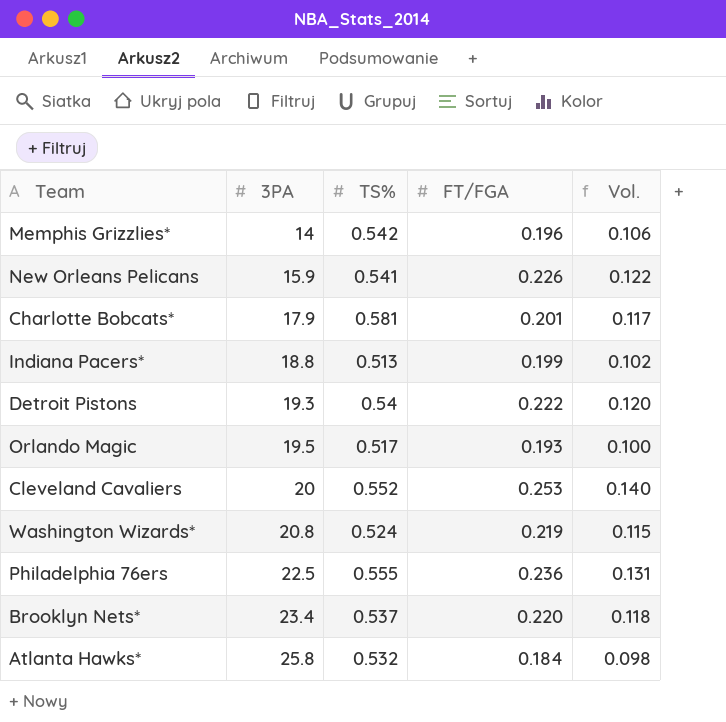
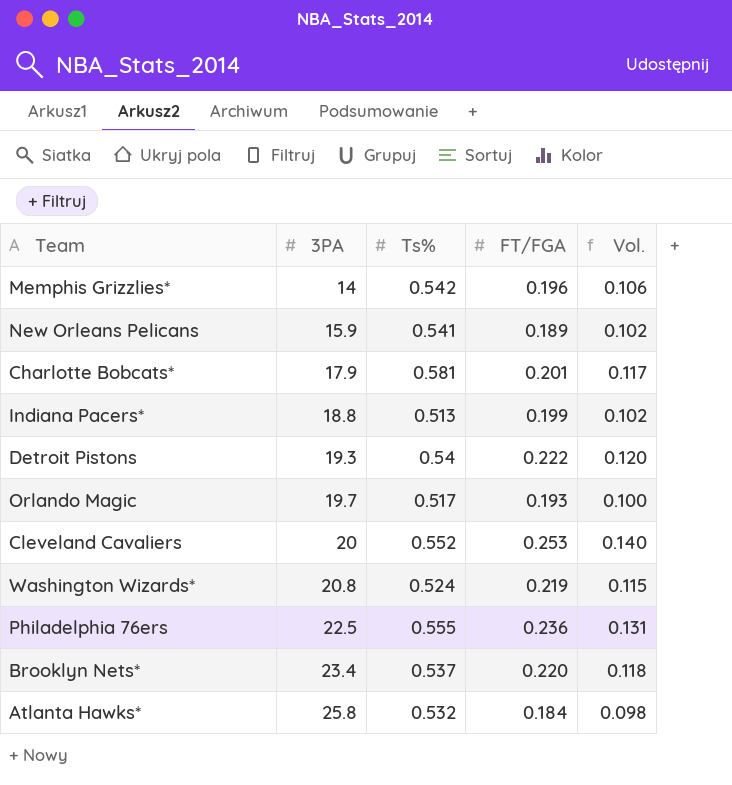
column name: TS% -> Ts%
New Orleans Pelicans | FT/FGA: 0.226 -> 0.189
New Orleans Pelicans | Vol.: 0.122 -> 0.102
Orlando Magic | 3PA: 19.5 -> 19.7

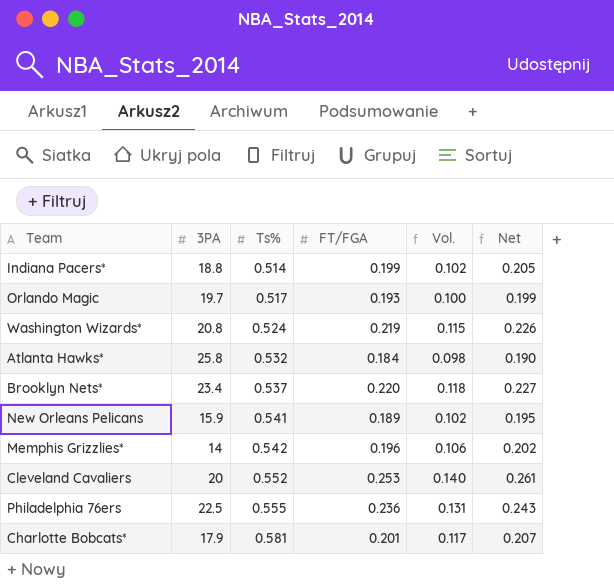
row order: 3PA ascending -> Ts% ascending
column Net | formula: none -> [FT/FGA] * 1.03
row Detroit Pistons: 19.3 | 0.54 | 0.222 | 0.120 -> none
Indiana Pacers* | Ts%: 0.513 -> 0.514

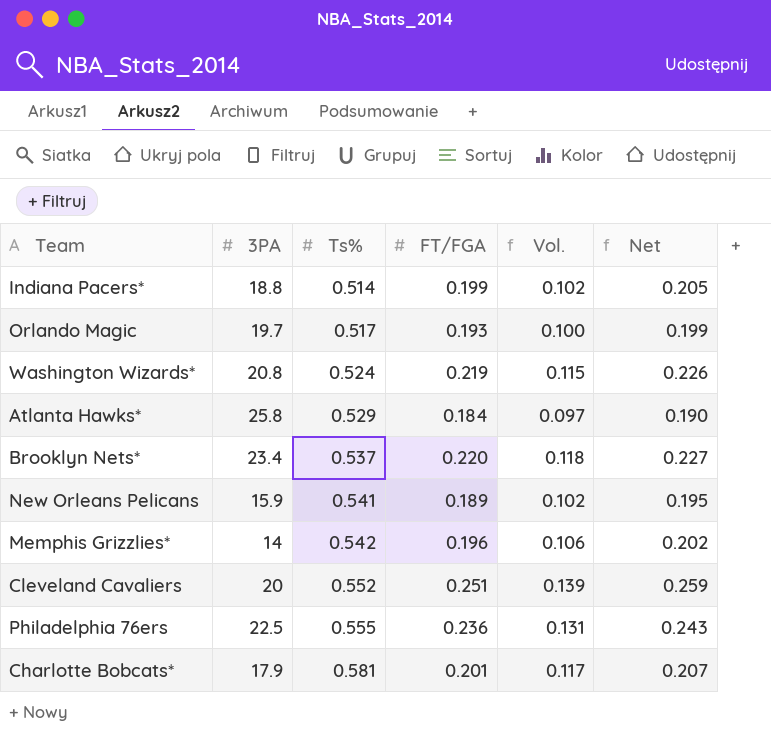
Atlanta Hawks* | Ts%: 0.532 -> 0.529
Atlanta Hawks* | Vol.: 0.098 -> 0.097
Cleveland Cavaliers | FT/FGA: 0.253 -> 0.251
Cleveland Cavaliers | Vol.: 0.140 -> 0.139
Cleveland Cavaliers | Net: 0.261 -> 0.259

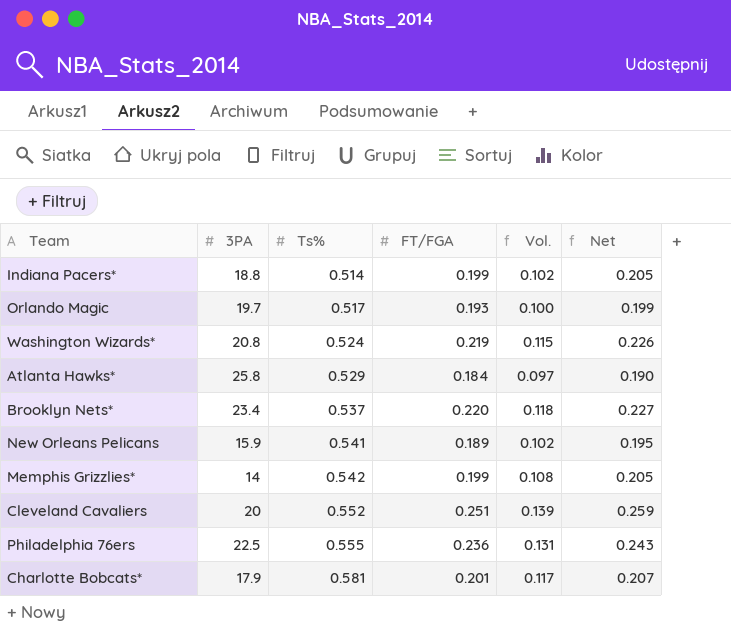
Memphis Grizzlies* | FT/FGA: 0.196 -> 0.199
Memphis Grizzlies* | Vol.: 0.106 -> 0.108
Memphis Grizzlies* | Net: 0.202 -> 0.205

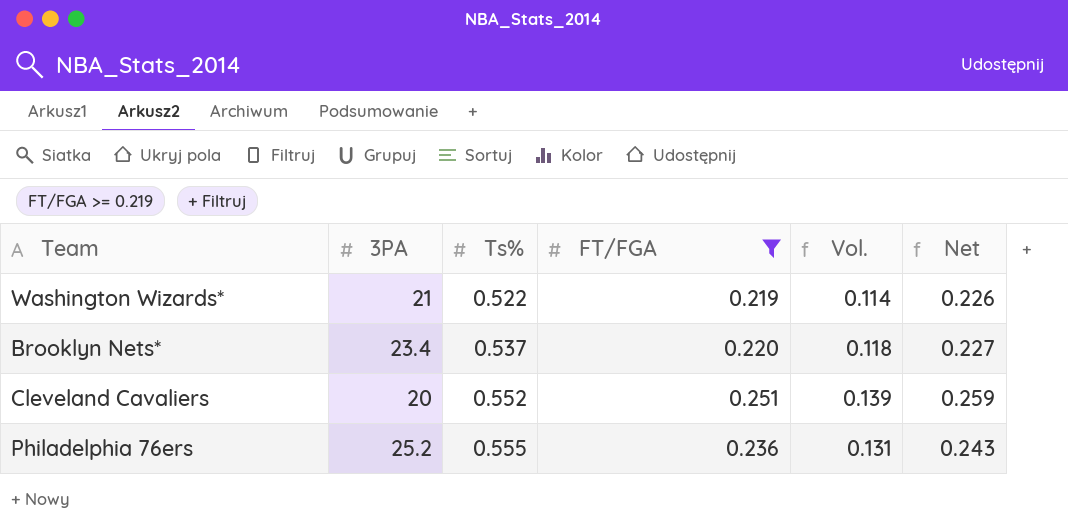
filter: none -> FT/FGA >= 0.219
Washington Wizards* | 3PA: 20.8 -> 21
Washington Wizards* | Ts%: 0.524 -> 0.522
Washington Wizards* | Vol.: 0.115 -> 0.114
Philadelphia 76ers | 3PA: 22.5 -> 25.2

